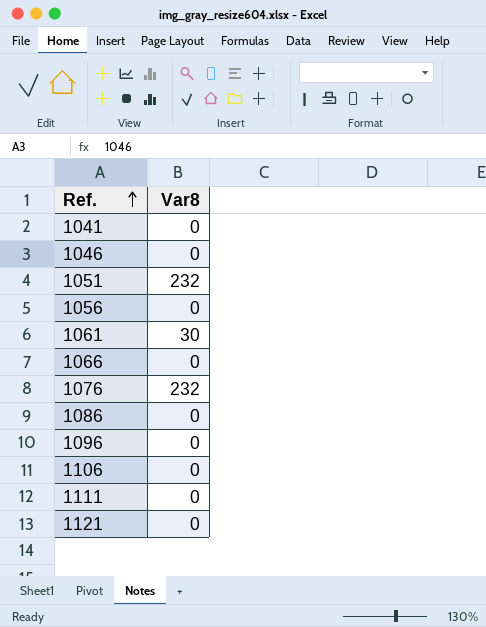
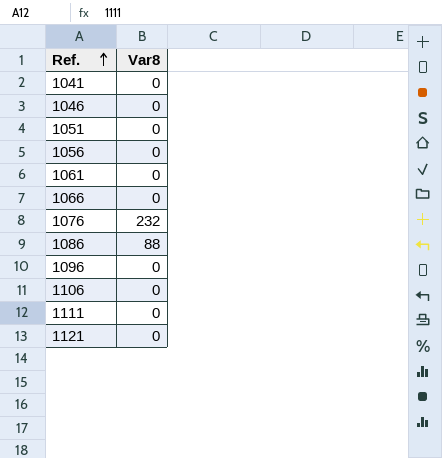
1051 | Var8: 232 -> 0
1061 | Var8: 30 -> 0
1086 | Var8: 0 -> 88

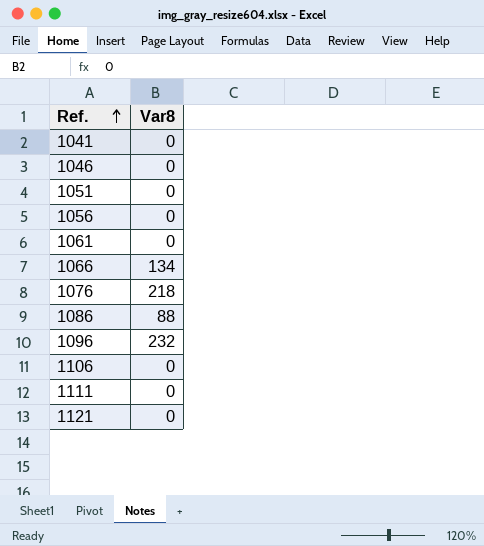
1066 | Var8: 0 -> 134
1076 | Var8: 232 -> 218
1096 | Var8: 0 -> 232

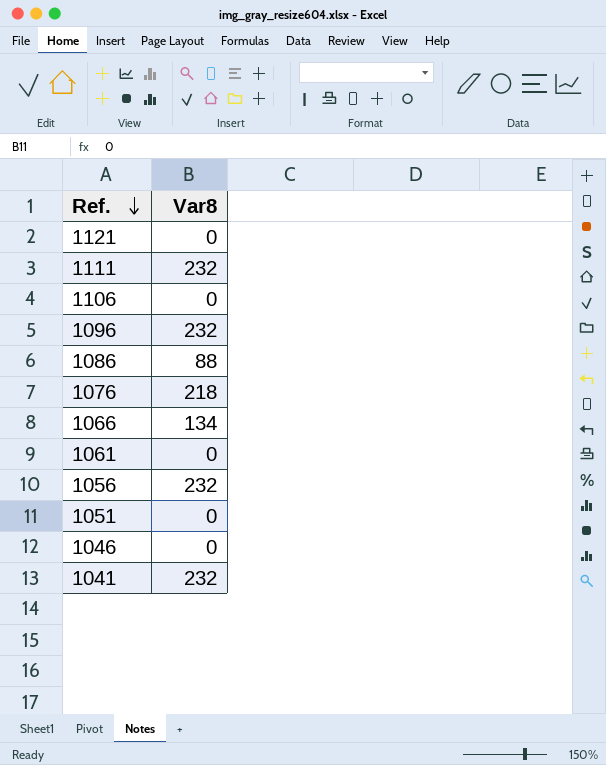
row order: Ref. ascending -> Ref. descending
1111 | Var8: 0 -> 232
1056 | Var8: 0 -> 232
1041 | Var8: 0 -> 232

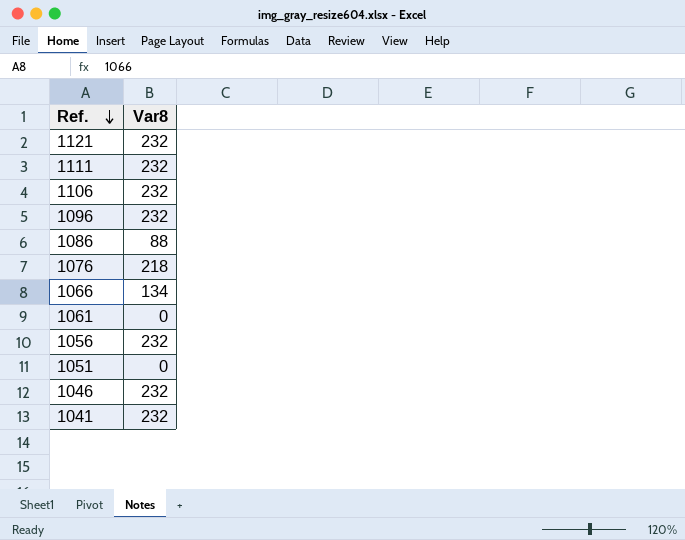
1121 | Var8: 0 -> 232
1106 | Var8: 0 -> 232
1046 | Var8: 0 -> 232

